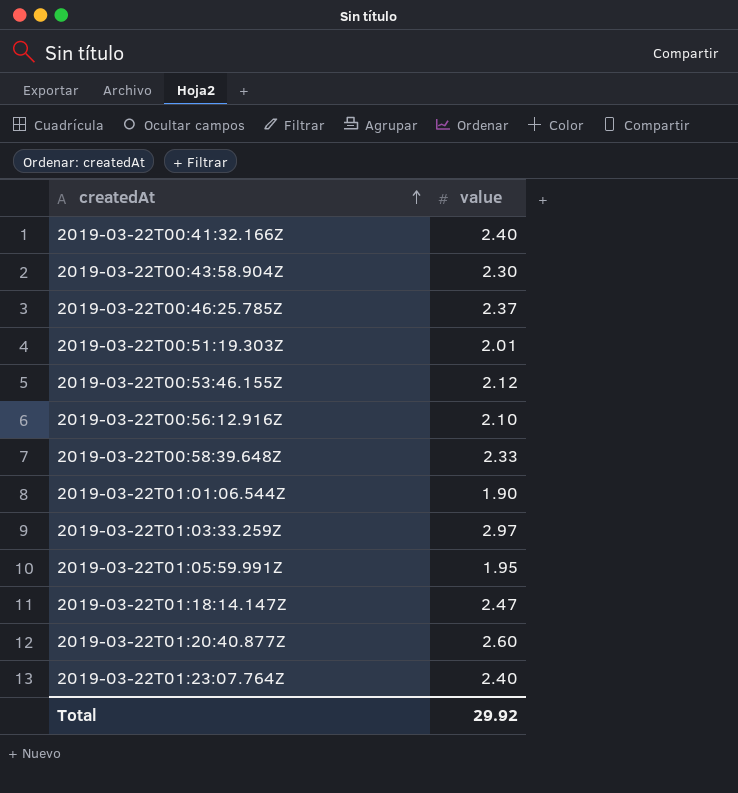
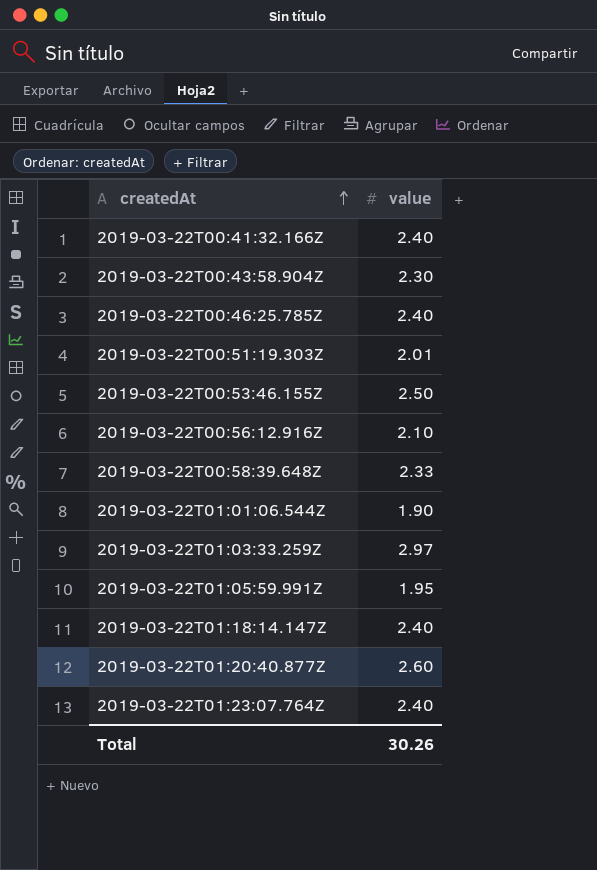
2019-03-22T00:46:25.785Z | value: 2.37 -> 2.40
2019-03-22T00:53:46.155Z | value: 2.12 -> 2.50
2019-03-22T01:18:14.147Z | value: 2.47 -> 2.40
Total | value: 29.92 -> 30.26

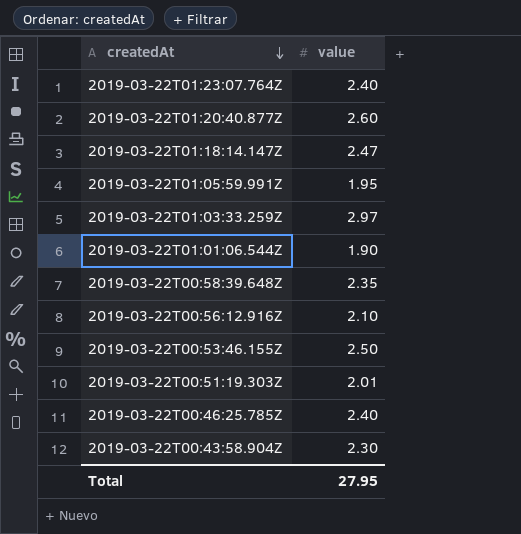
row order: createdAt ascending -> createdAt descending
row 2019-03-22T00:41:32.166Z: 2.40 -> none
2019-03-22T01:18:14.147Z | value: 2.40 -> 2.47
2019-03-22T00:58:39.648Z | value: 2.33 -> 2.35
Total | value: 30.26 -> 27.95

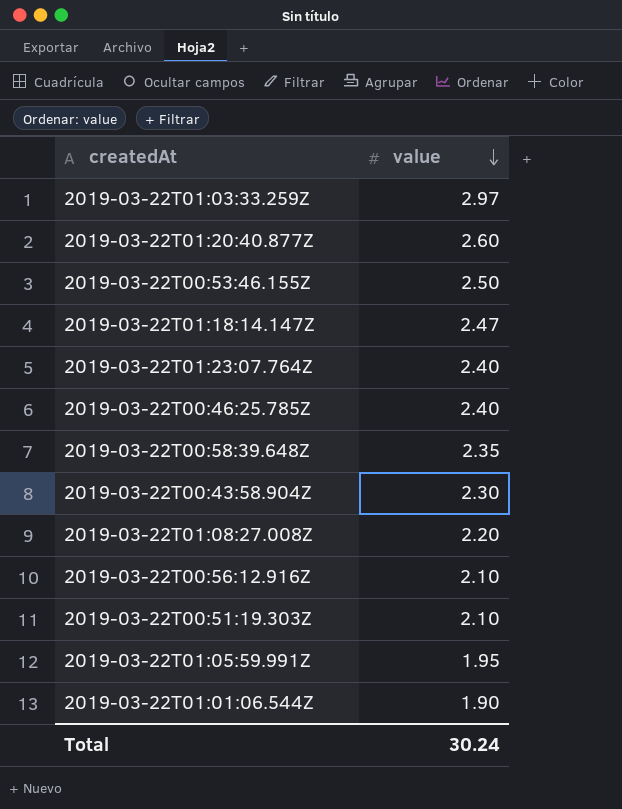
row order: createdAt descending -> value descending
row 2019-03-22T01:08:27.008Z: none -> 2.20
2019-03-22T00:51:19.303Z | value: 2.01 -> 2.10
Total | value: 27.95 -> 30.24

